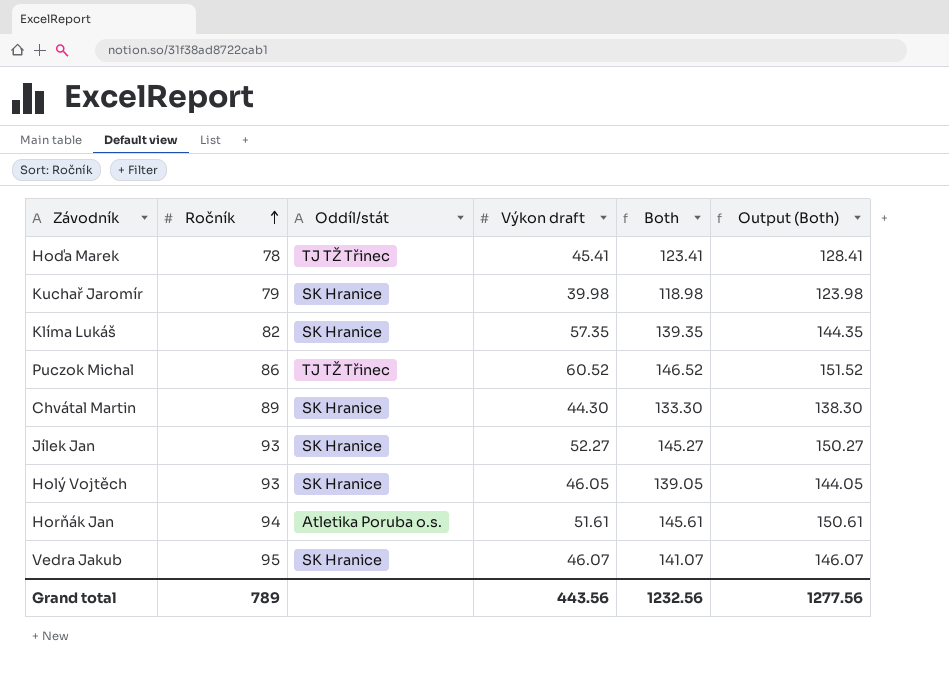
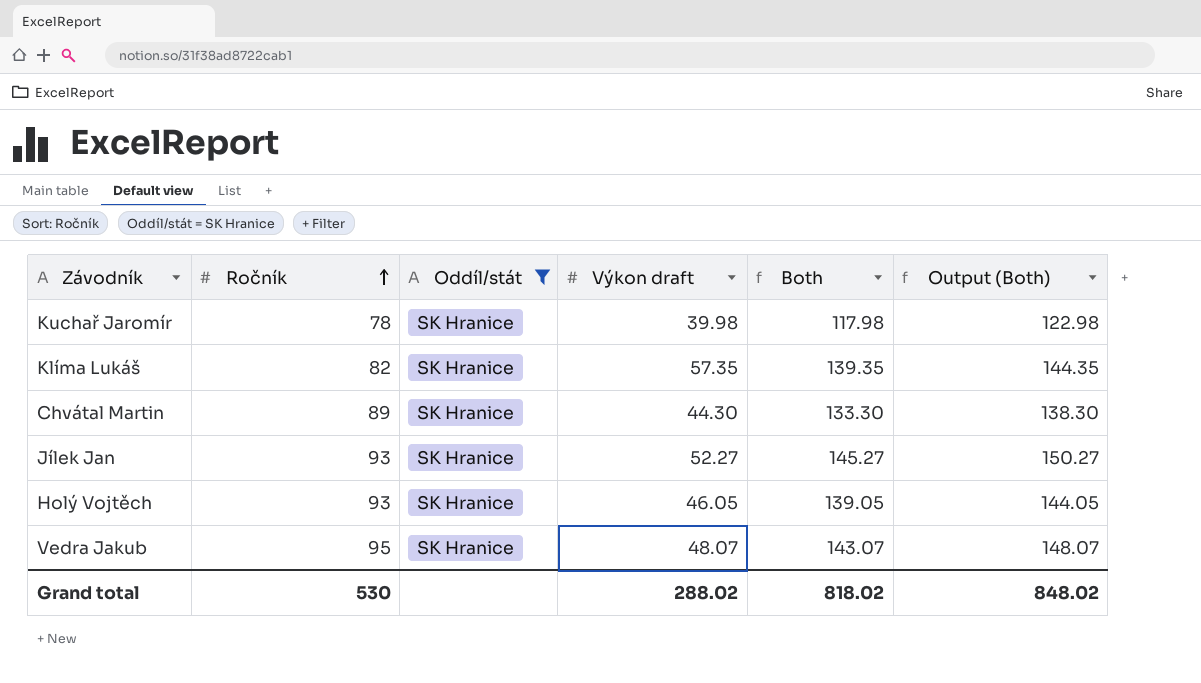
filter: none -> Oddíl/stát = SK Hranice
Kuchař Jaromír | Ročník: 79 -> 78
Kuchař Jaromír | Both: 118.98 -> 117.98
Kuchař Jaromír | Output (Both): 123.98 -> 122.98
Vedra Jakub | Výkon draft: 46.07 -> 48.07
Vedra Jakub | Both: 141.07 -> 143.07
Vedra Jakub | Output (Both): 146.07 -> 148.07
Grand total | Ročník: 789 -> 530
Grand total | Výkon draft: 443.56 -> 288.02
Grand total | Both: 1232.56 -> 818.02
Grand total | Output (Both): 1277.56 -> 848.02

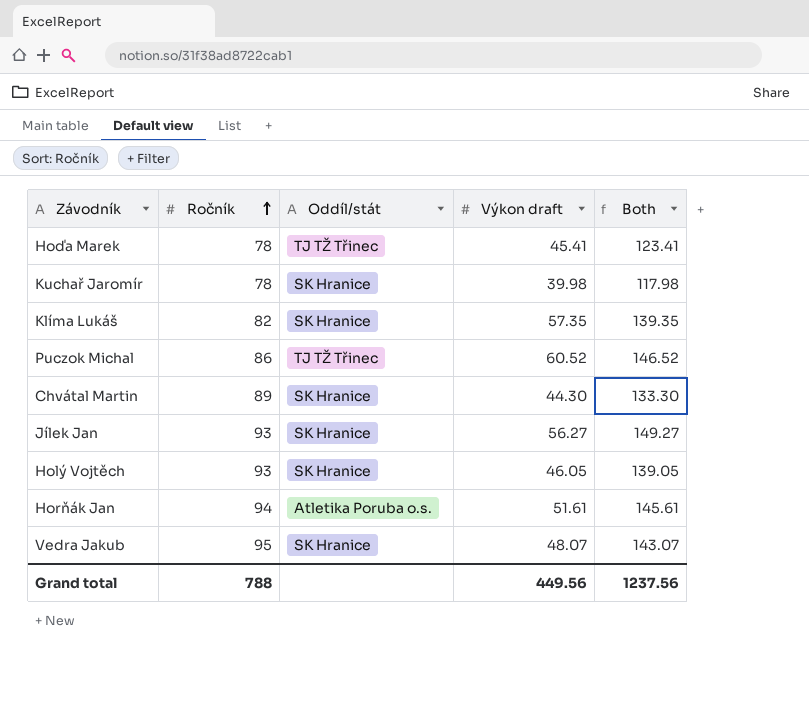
filter: Oddíl/stát = SK Hranice -> none
column Output (Both) | formula: [Both] + 5 -> none
Jílek Jan | Výkon draft: 52.27 -> 56.27
Jílek Jan | Both: 145.27 -> 149.27
Grand total | Ročník: 530 -> 788
Grand total | Výkon draft: 288.02 -> 449.56
Grand total | Both: 818.02 -> 1237.56

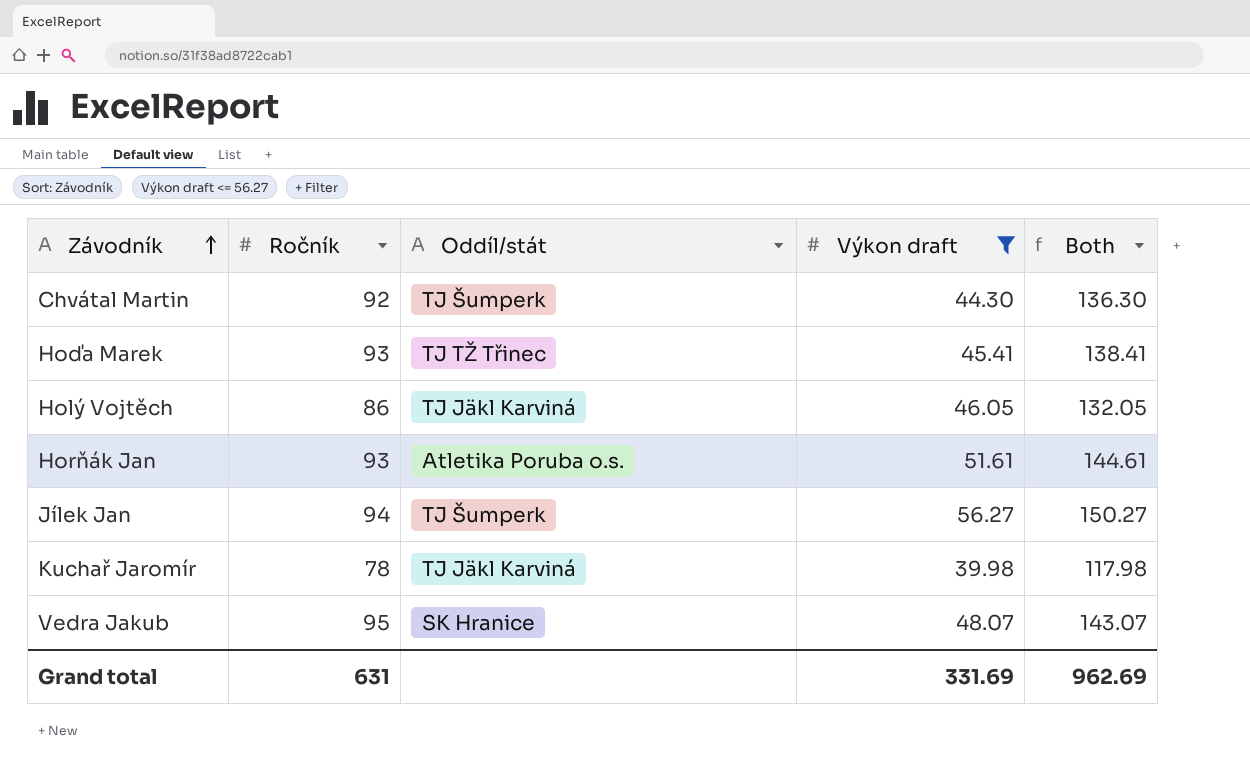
filter: none -> Výkon draft <= 56.27
row order: Ročník ascending -> Závodník ascending
Chvátal Martin | Ročník: 89 -> 92
Chvátal Martin | Oddíl/stát: SK Hranice -> TJ Šumperk
Chvátal Martin | Both: 133.30 -> 136.30
Hoďa Marek | Ročník: 78 -> 93
Hoďa Marek | Both: 123.41 -> 138.41
Holý Vojtěch | Ročník: 93 -> 86
Holý Vojtěch | Oddíl/stát: SK Hranice -> TJ Jäkl Karviná
Holý Vojtěch | Both: 139.05 -> 132.05
Horňák Jan | Ročník: 94 -> 93
Horňák Jan | Both: 145.61 -> 144.61
Jílek Jan | Ročník: 93 -> 94
Jílek Jan | Oddíl/stát: SK Hranice -> TJ Šumperk
Jílek Jan | Both: 149.27 -> 150.27
Kuchař Jaromír | Oddíl/stát: SK Hranice -> TJ Jäkl Karviná
Grand total | Ročník: 788 -> 631
Grand total | Výkon draft: 449.56 -> 331.69
Grand total | Both: 1237.56 -> 962.69

